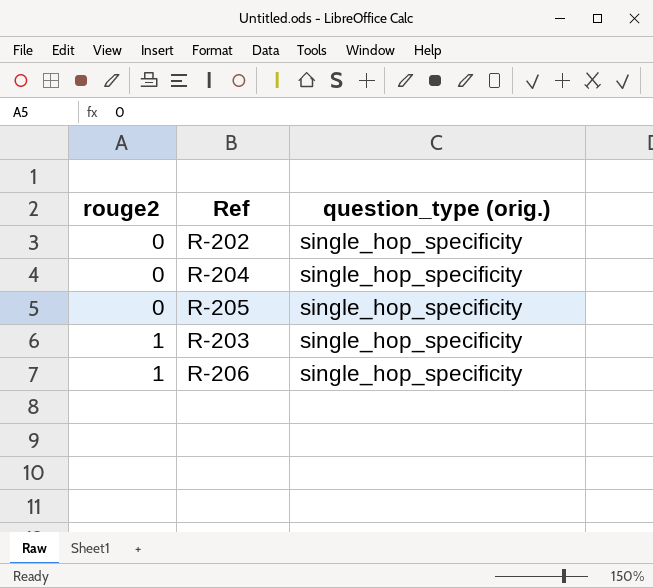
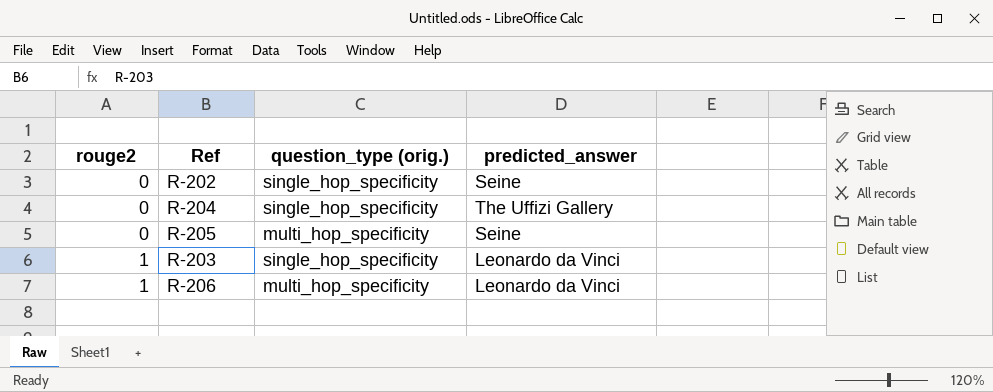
column predicted_answer | position: none -> 4
R-205 | question_type (orig.): single_hop_specificity -> multi_hop_specificity
R-206 | question_type (orig.): single_hop_specificity -> multi_hop_specificity

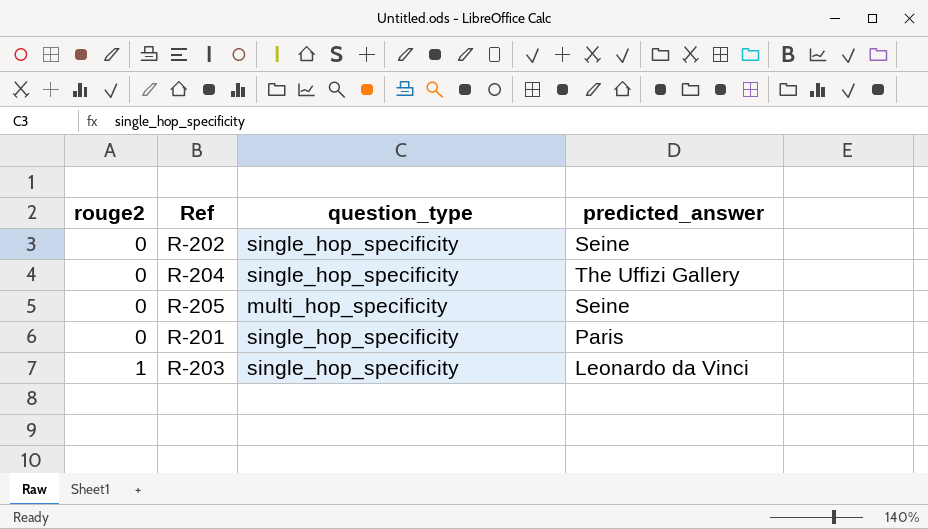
column name: question_type (orig.) -> question_type
row R-206: 1 | multi_hop_specificity | Leonardo da Vinci -> none
row R-201: none -> 0 | single_hop_specificity | Paris

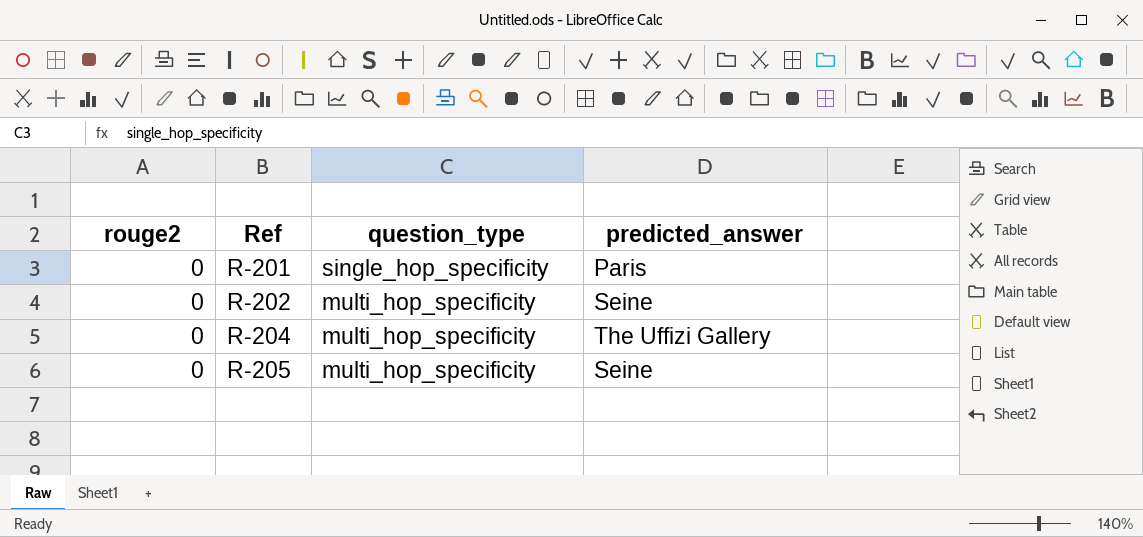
row order: rouge2 ascending -> Ref ascending
row R-203: 1 | single_hop_specificity | Leonardo da Vinci -> none
R-202 | question_type: single_hop_specificity -> multi_hop_specificity
R-204 | question_type: single_hop_specificity -> multi_hop_specificity

